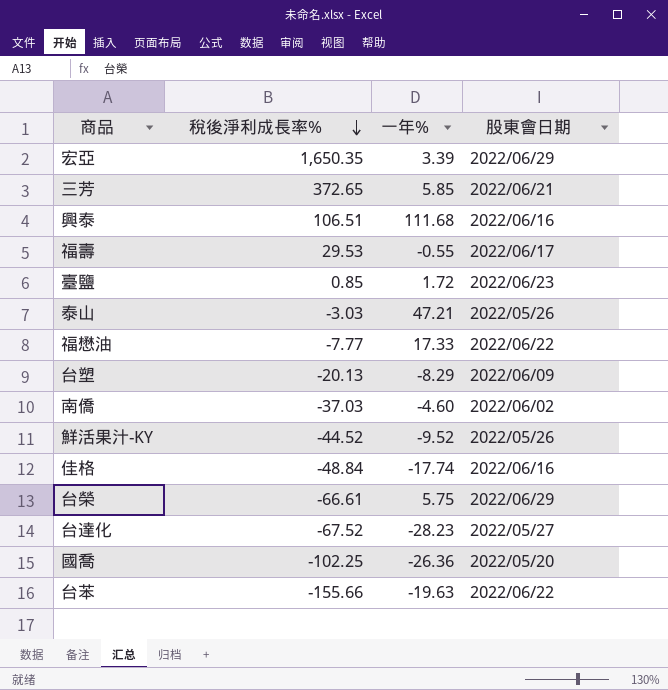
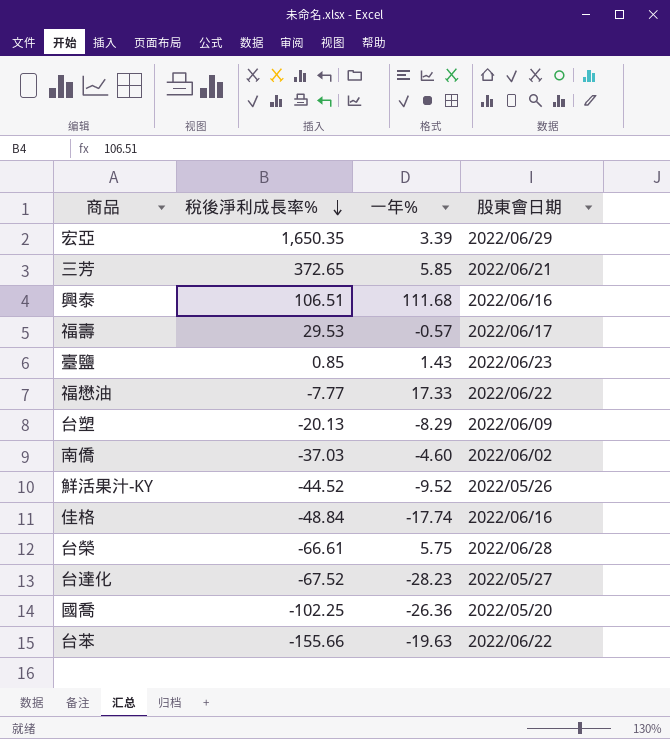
row 泰山: -3.03 | 47.21 | 2022/05/26 -> none
福壽 | 一年%: -0.55 -> -0.57
臺鹽 | 一年%: 1.72 -> 1.43
台榮 | 股東會日期: 2022/06/29 -> 2022/06/28

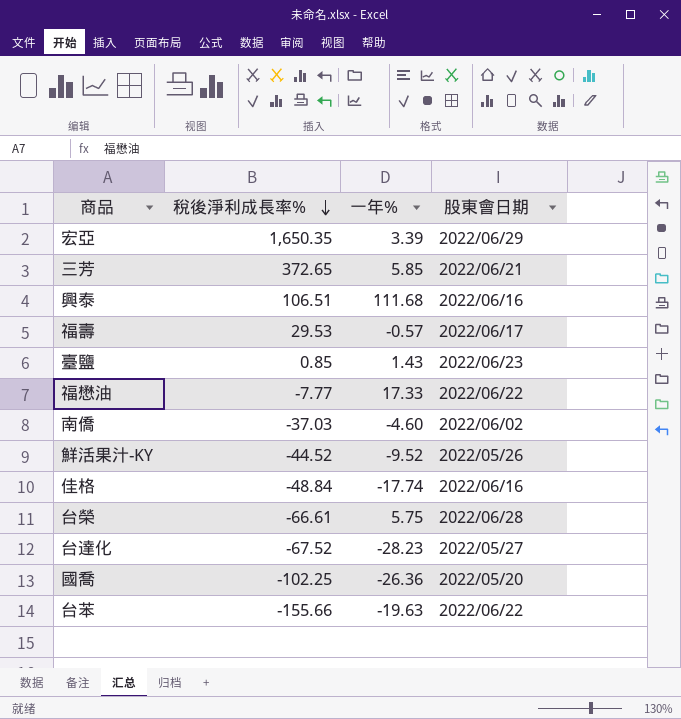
row 台塑: -20.13 | -8.29 | 2022/06/09 -> none

